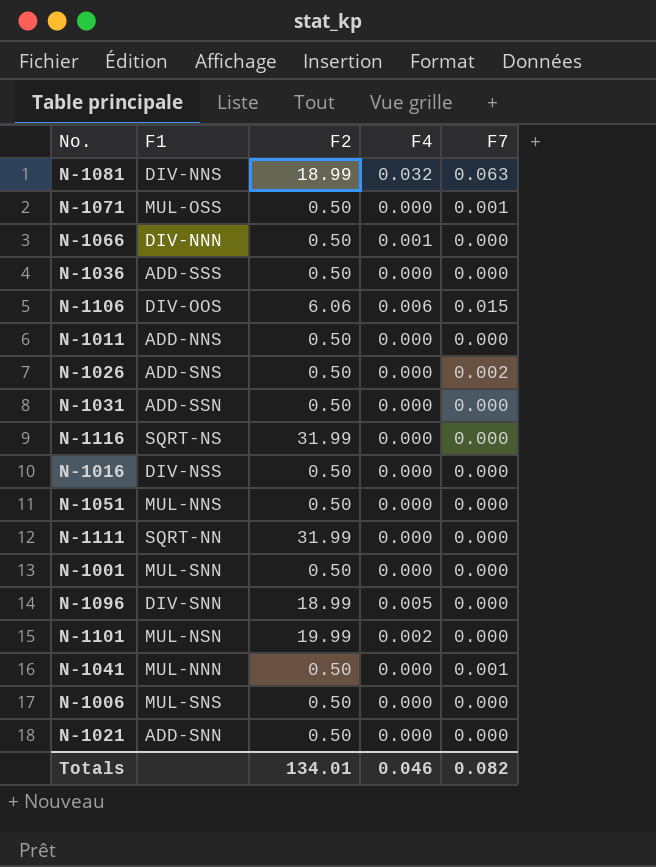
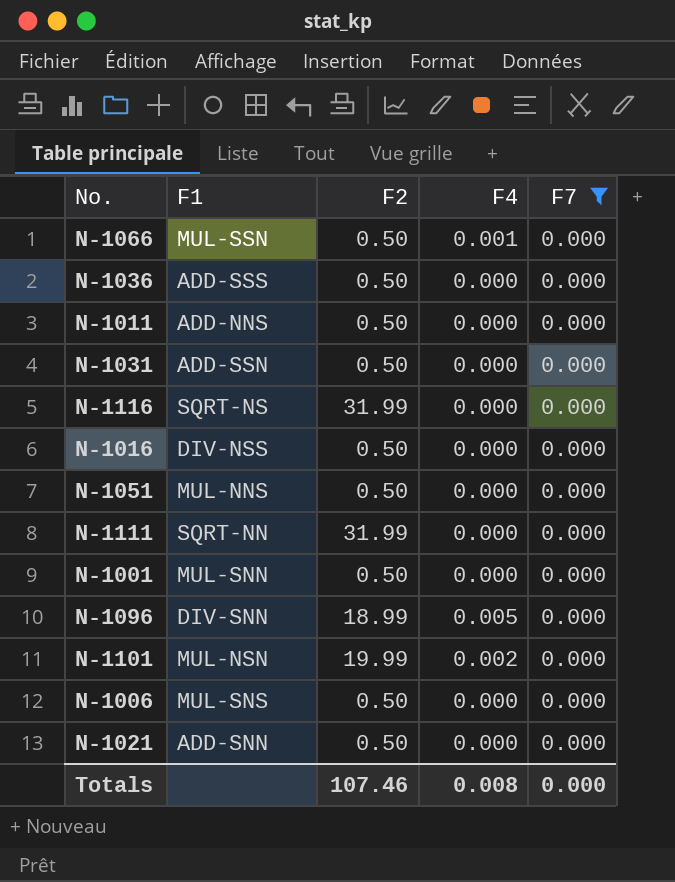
filter: none -> F7 = 0.000
N-1066 | F1: DIV-NNN -> MUL-SSN
Totals | F2: 134.01 -> 107.46
Totals | F4: 0.046 -> 0.008
Totals | F7: 0.082 -> 0.000

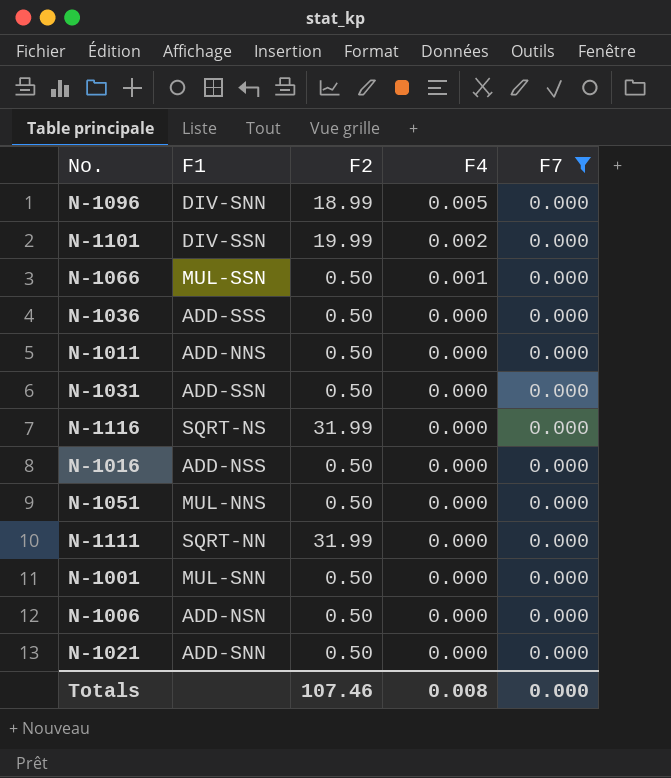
row order: none -> F4 descending
N-1101 | F1: MUL-NSN -> DIV-SSN
N-1016 | F1: DIV-NSS -> ADD-NSS
N-1006 | F1: MUL-SNS -> ADD-NSN

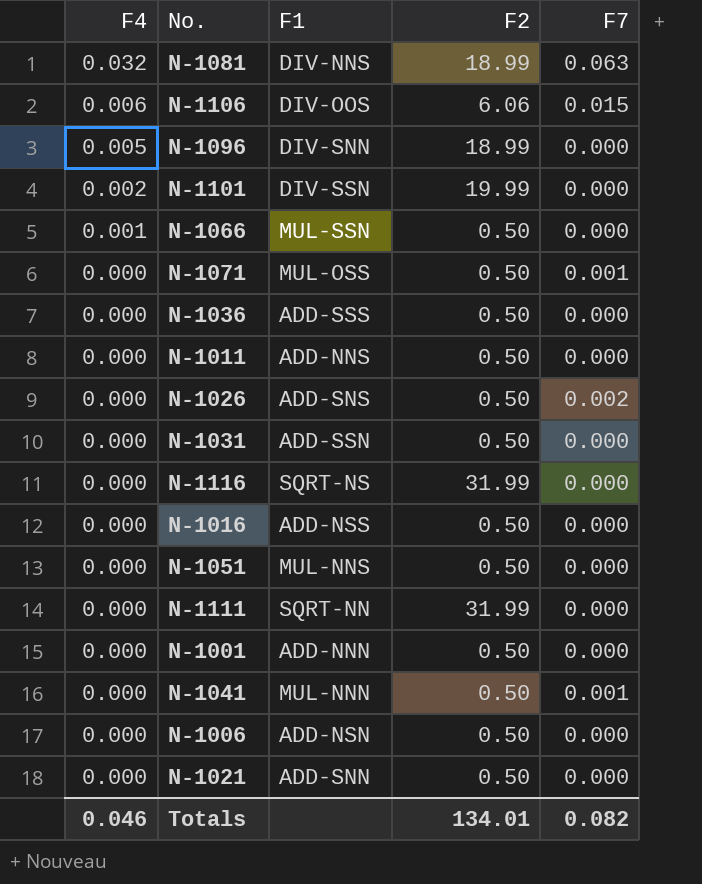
filter: F7 = 0.000 -> none
column F4 | position: 4 -> 1
N-1001 | F1: MUL-SNN -> ADD-NNN
Totals | F4: 0.008 -> 0.046
Totals | F2: 107.46 -> 134.01
Totals | F7: 0.000 -> 0.082

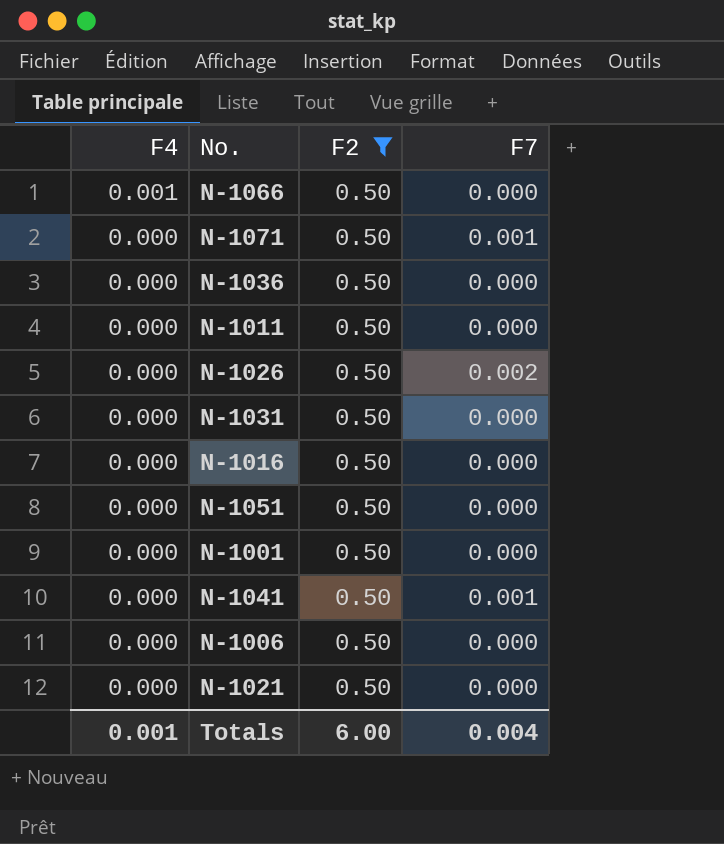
filter: none -> F2 = 0.50
column F1 | position: 3 -> none
Totals | F4: 0.046 -> 0.001
Totals | F2: 134.01 -> 6.00
Totals | F7: 0.082 -> 0.004

